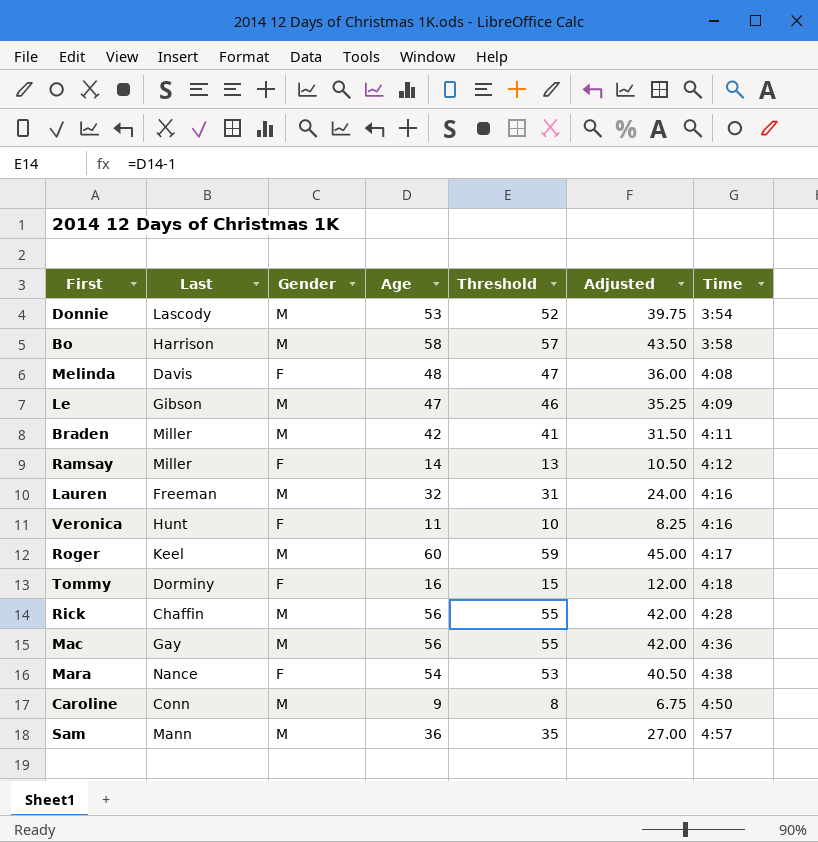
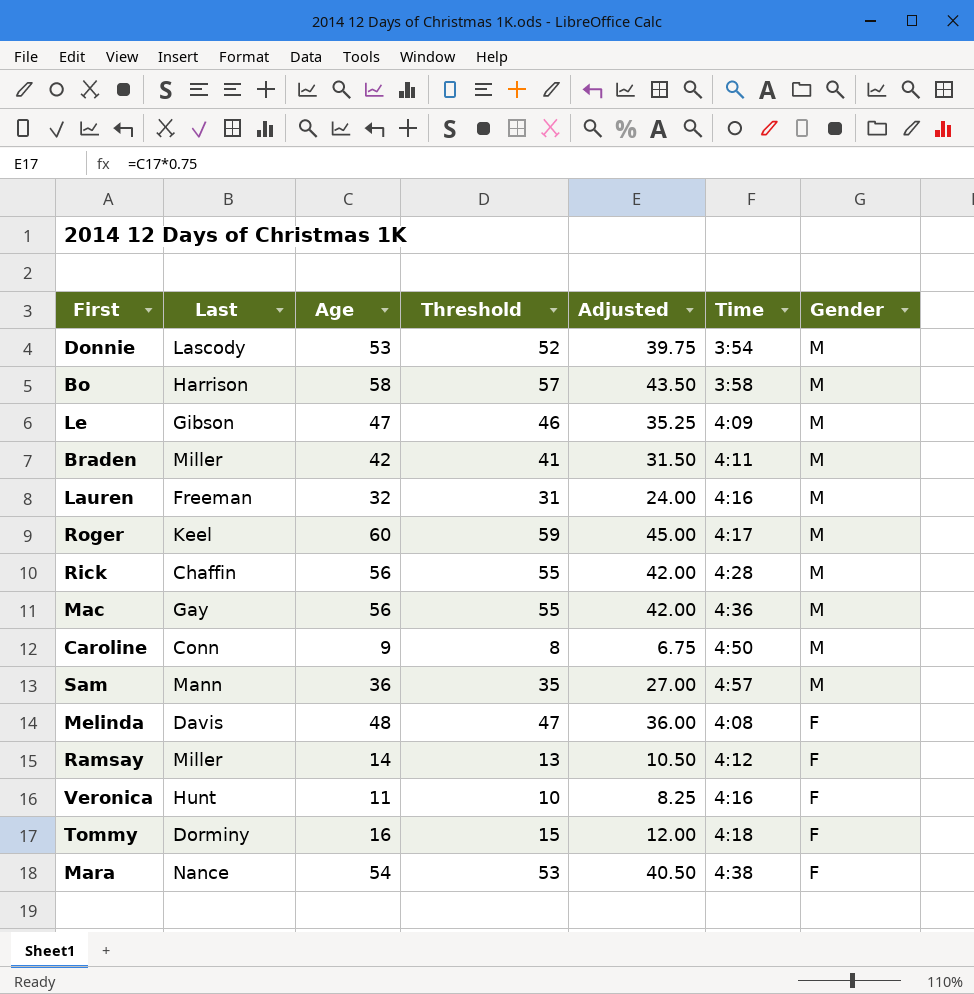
row order: Time ascending -> Gender descending
column Gender | position: 3 -> 7

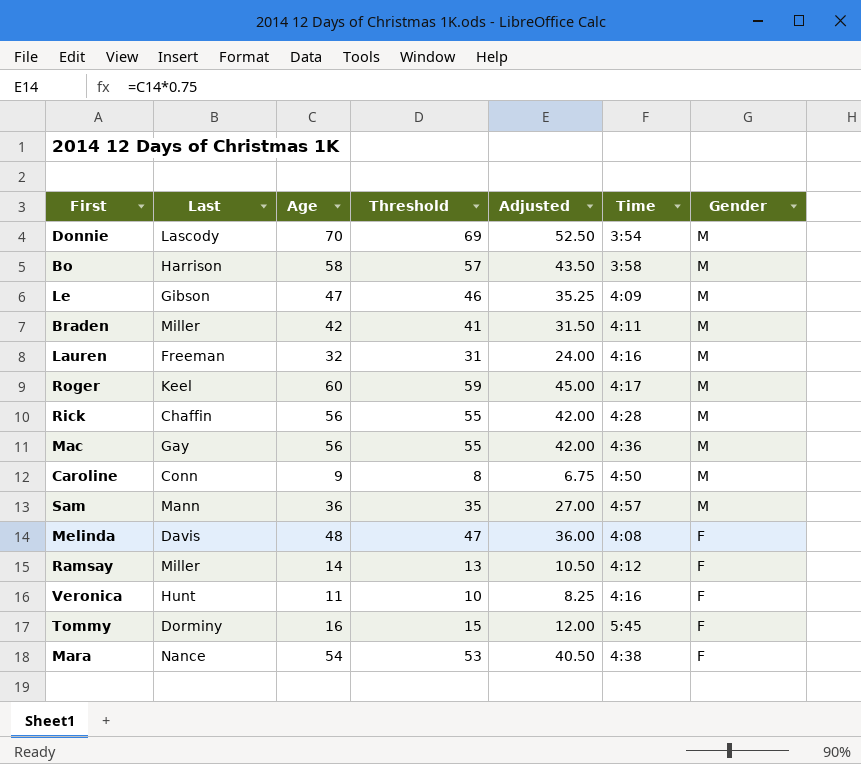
Donnie | Age: 53 -> 70
Donnie | Threshold: 52 -> 69
Donnie | Adjusted: 39.75 -> 52.50
Tommy | Time: 4:18 -> 5:45

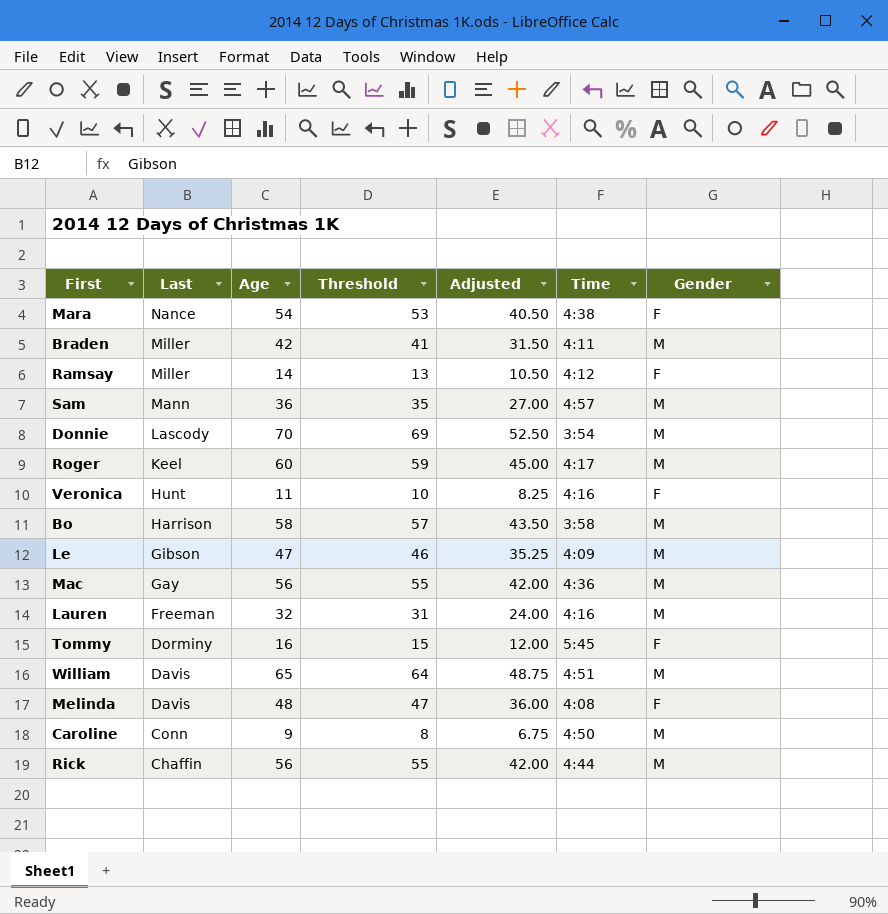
row order: Gender descending -> Last descending
row William: none -> Davis | 65 | 64 | 48.75 | 4:51 | M
Rick | Time: 4:28 -> 4:44

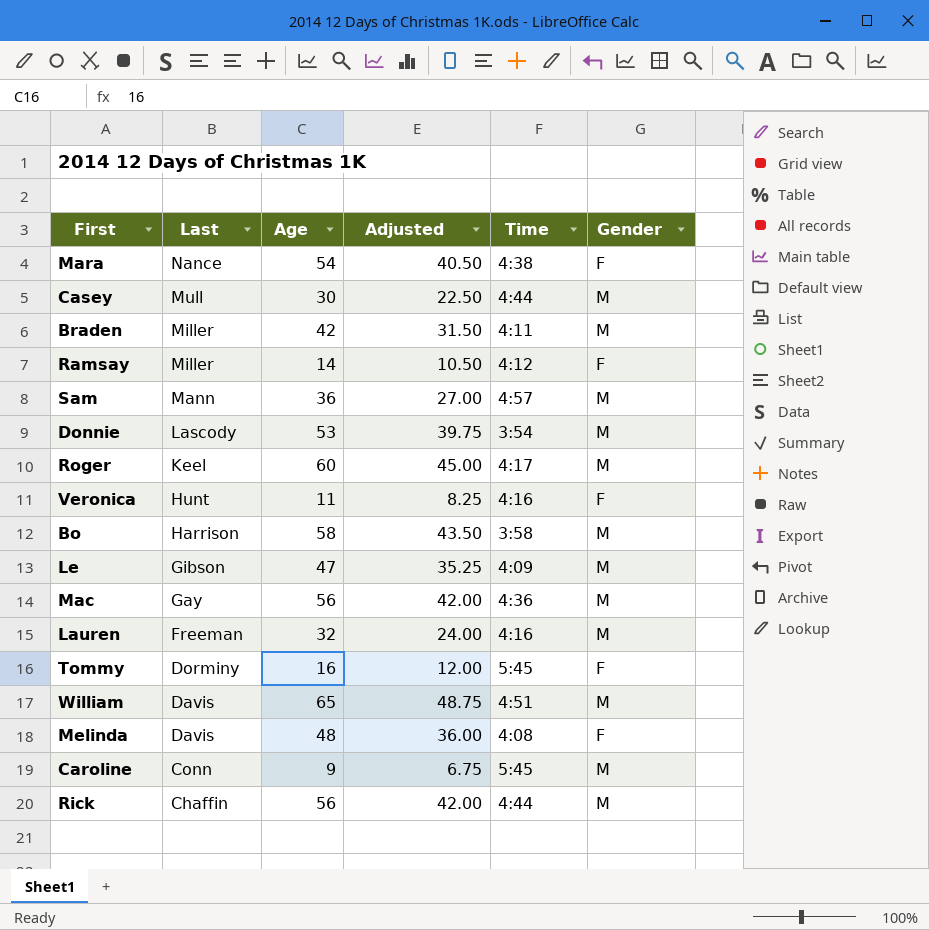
column Threshold | formula: [Age] - 1 -> none
row Casey: none -> Mull | 30 | 22.50 | 4:44 | M
Donnie | Age: 70 -> 53
Donnie | Adjusted: 52.50 -> 39.75
Caroline | Time: 4:50 -> 5:45

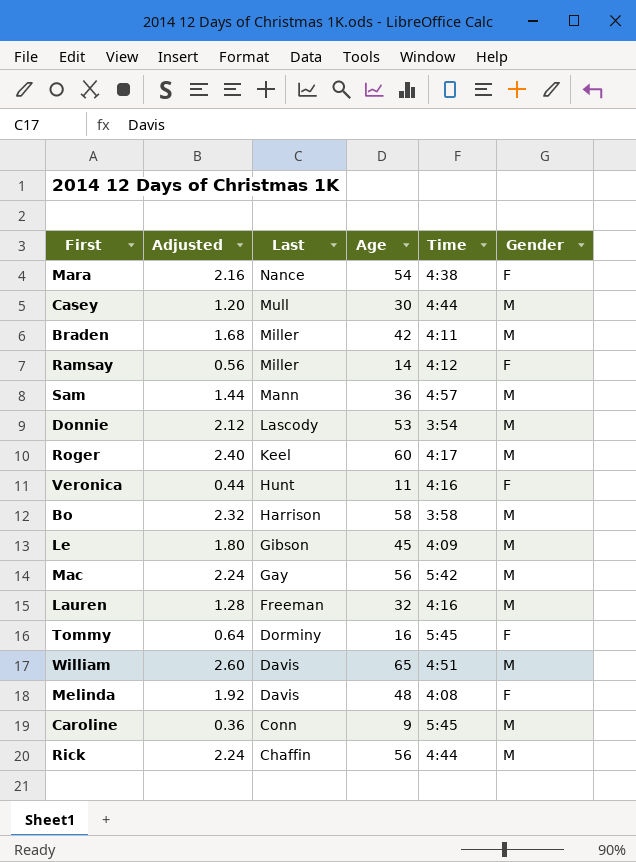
column Adjusted | formula: [Age] * 0.75 -> [Age] * 0.04
column Adjusted | position: 4 -> 2
Le | Age: 47 -> 45
Mac | Time: 4:36 -> 5:42

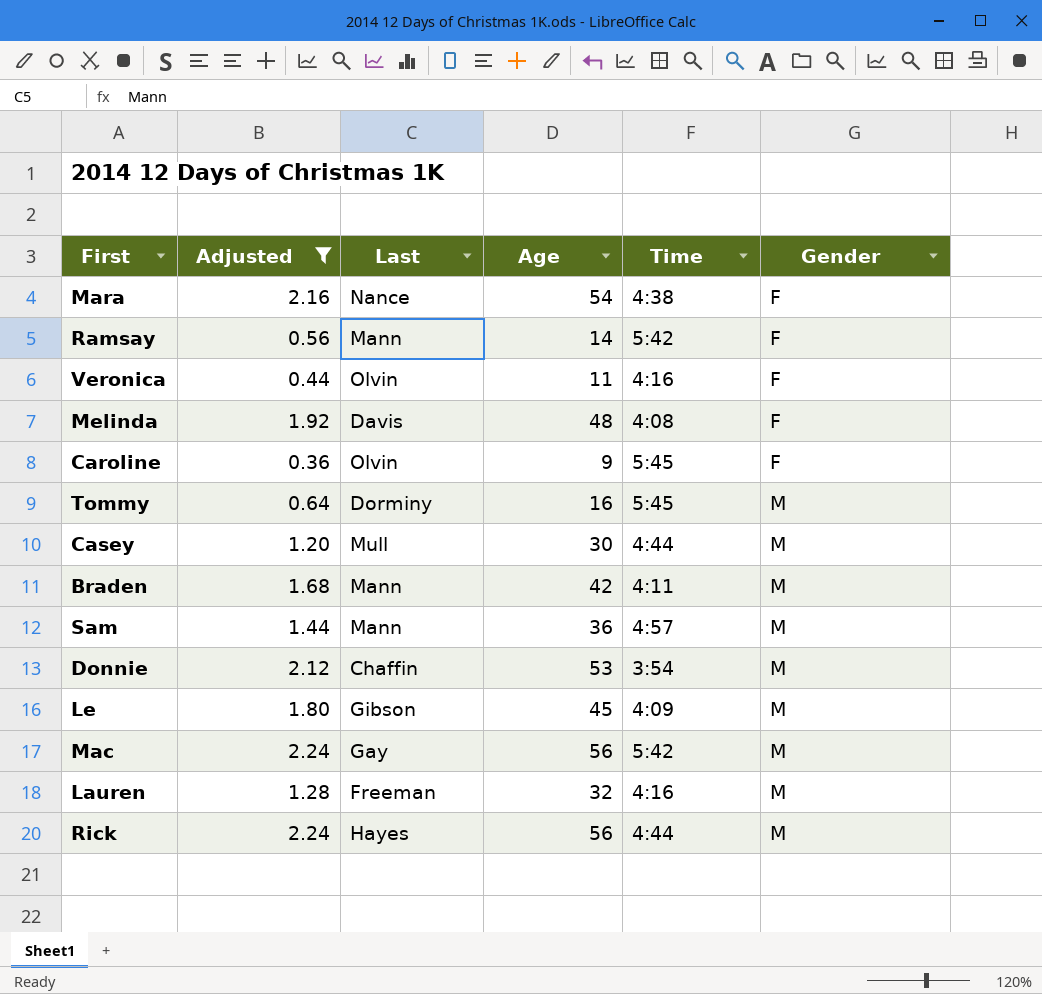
filter: none -> Adjusted <= 2.24
row order: Last descending -> Gender ascending
Ramsay | Last: Miller -> Mann
Ramsay | Time: 4:12 -> 5:42
Veronica | Last: Hunt -> Olvin
Caroline | Last: Conn -> Olvin
Caroline | Gender: M -> F
Tommy | Gender: F -> M
Braden | Last: Miller -> Mann
Donnie | Last: Lascody -> Chaffin
Rick | Last: Chaffin -> Hayes

